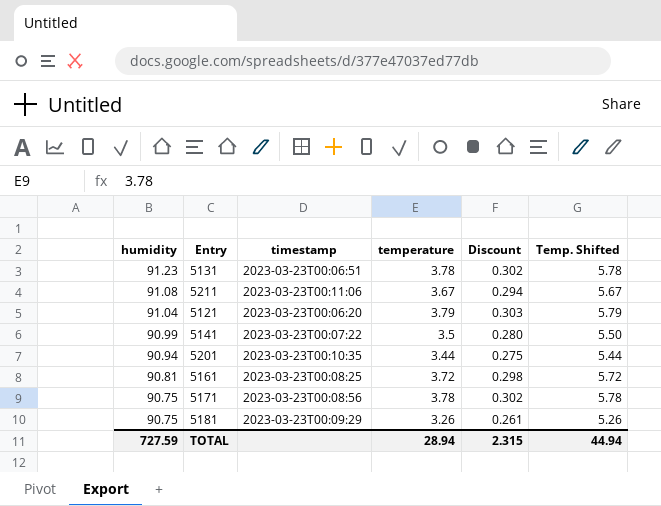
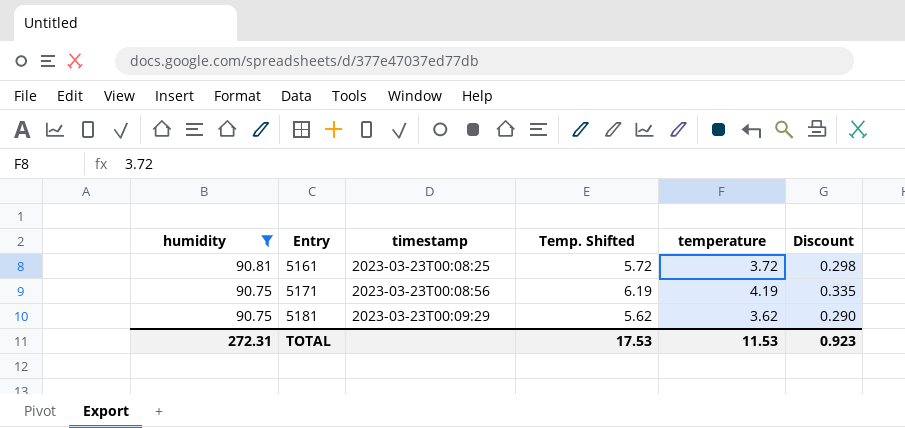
filter: none -> humidity <= 90.81
column Temp. Shifted | position: 6 -> 4
5171 | Temp. Shifted: 5.78 -> 6.19
5171 | temperature: 3.78 -> 4.19
5171 | Discount: 0.302 -> 0.335
5181 | Temp. Shifted: 5.26 -> 5.62
5181 | temperature: 3.26 -> 3.62
5181 | Discount: 0.261 -> 0.290
TOTAL | humidity: 727.59 -> 272.31
TOTAL | Temp. Shifted: 44.94 -> 17.53
TOTAL | temperature: 28.94 -> 11.53
TOTAL | Discount: 2.315 -> 0.923

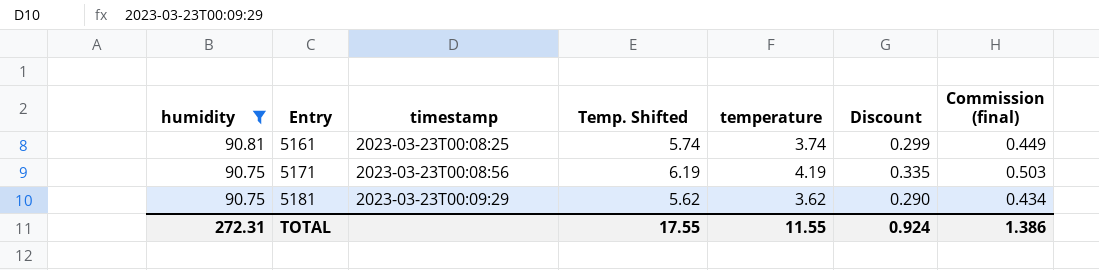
column Commission (final) | formula: none -> [temperature] * 0.12
5161 | Temp. Shifted: 5.72 -> 5.74
5161 | temperature: 3.72 -> 3.74
5161 | Discount: 0.298 -> 0.299
TOTAL | Temp. Shifted: 17.53 -> 17.55
TOTAL | temperature: 11.53 -> 11.55
TOTAL | Discount: 0.923 -> 0.924

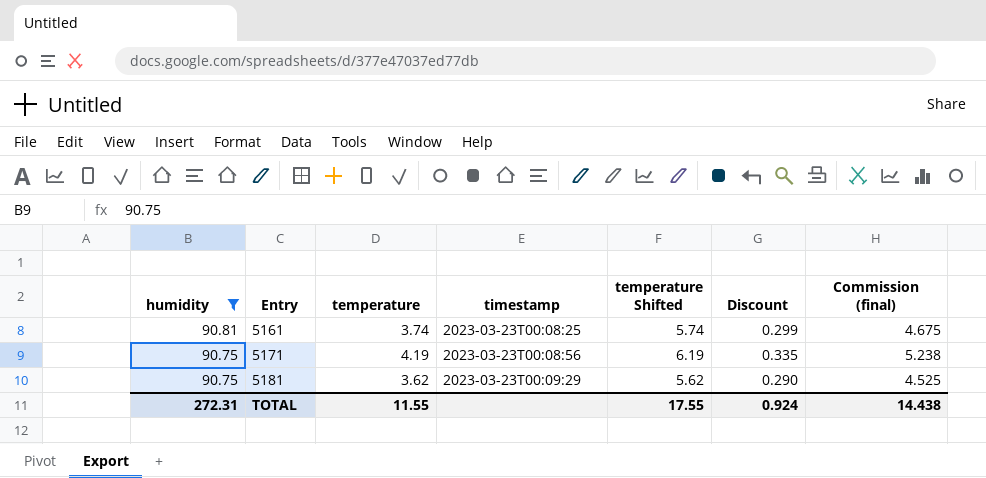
column temperature | position: 5 -> 3
column name: Temp. Shifted -> temperature Shifted
column Commission (final) | formula: [temperature] * 0.12 -> [temperature] * 1.25
TOTAL | Commission (final): 1.386 -> 14.438

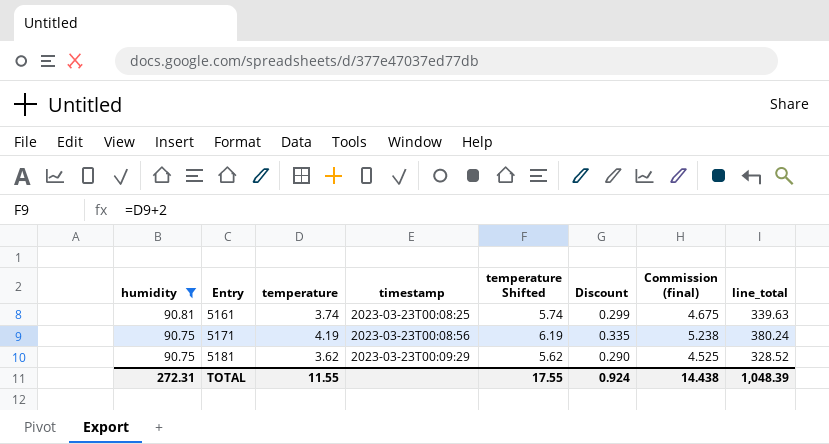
column line_total | formula: none -> [humidity] * [temperature]

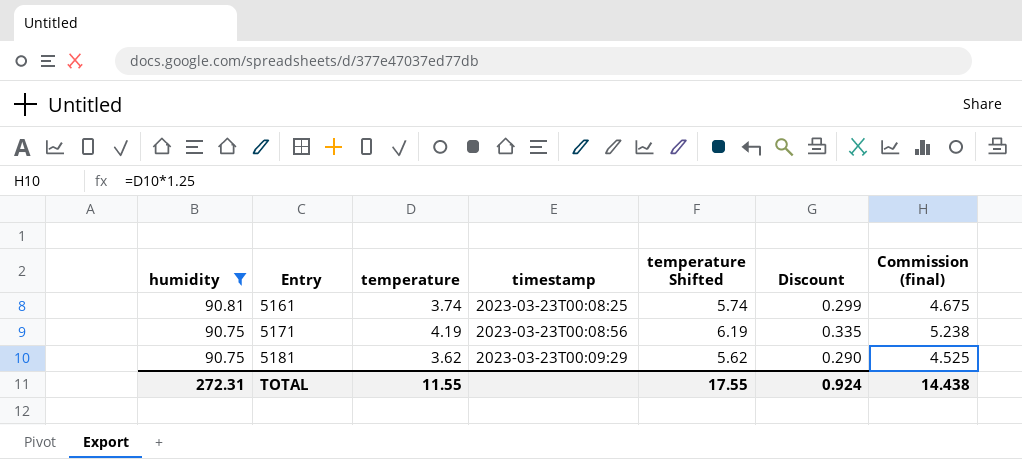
column line_total | formula: [humidity] * [temperature] -> none

